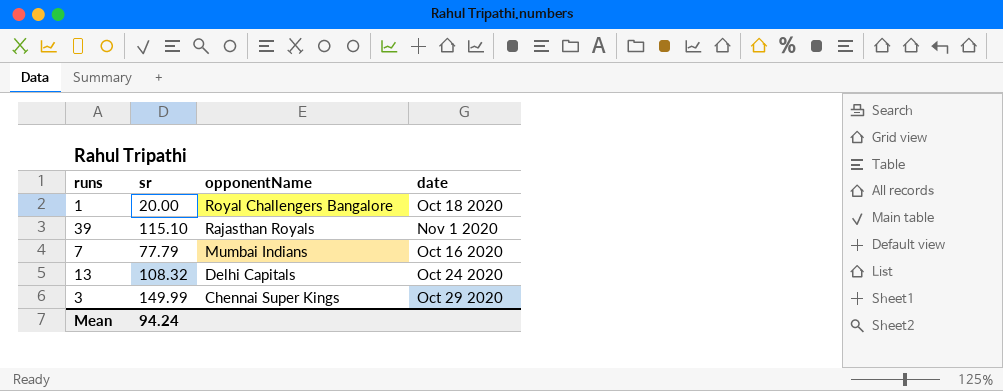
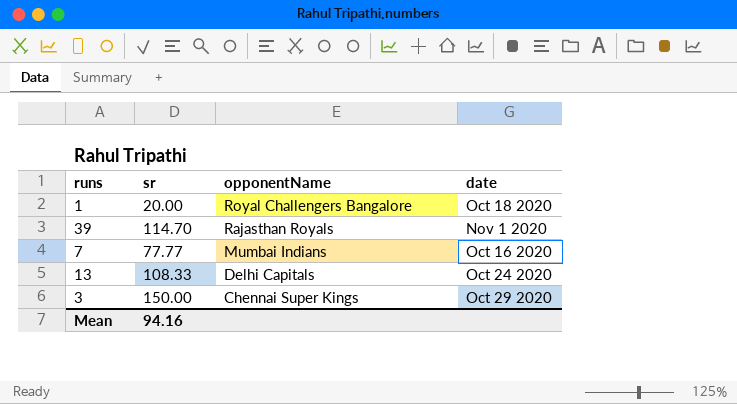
39 | sr: 115.10 -> 114.70
7 | sr: 77.79 -> 77.77
13 | sr: 108.32 -> 108.33
3 | sr: 149.99 -> 150.00
Mean | sr: 94.24 -> 94.16

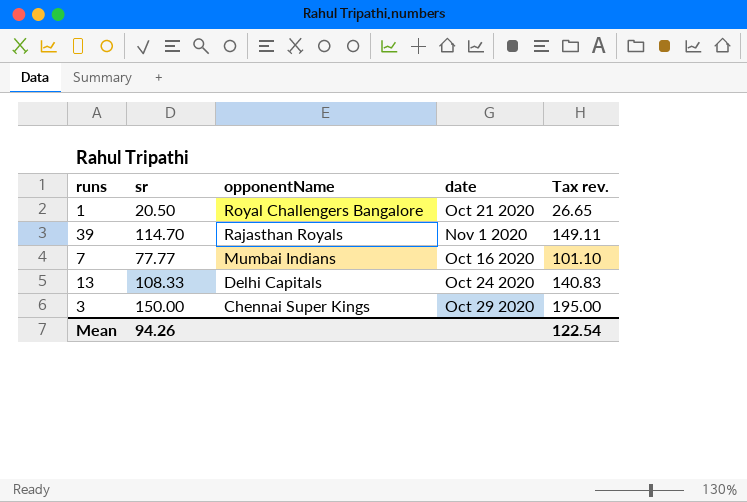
column Tax rev. | formula: none -> [sr] * 1.3
1 | sr: 20.00 -> 20.50
1 | date: Oct 18 2020 -> Oct 21 2020
Mean | sr: 94.16 -> 94.26

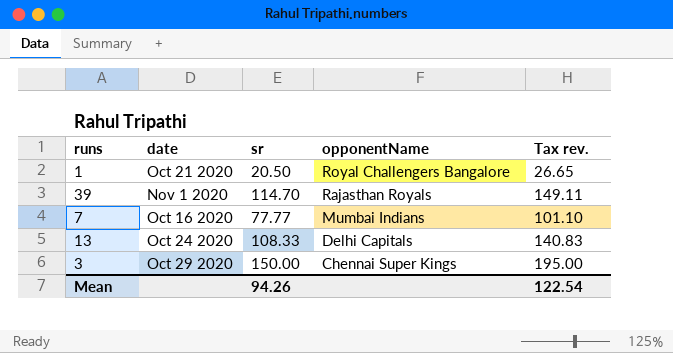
column date | position: 4 -> 2

